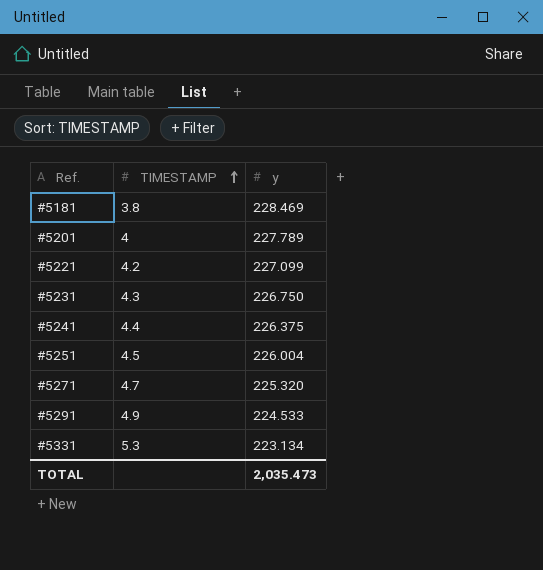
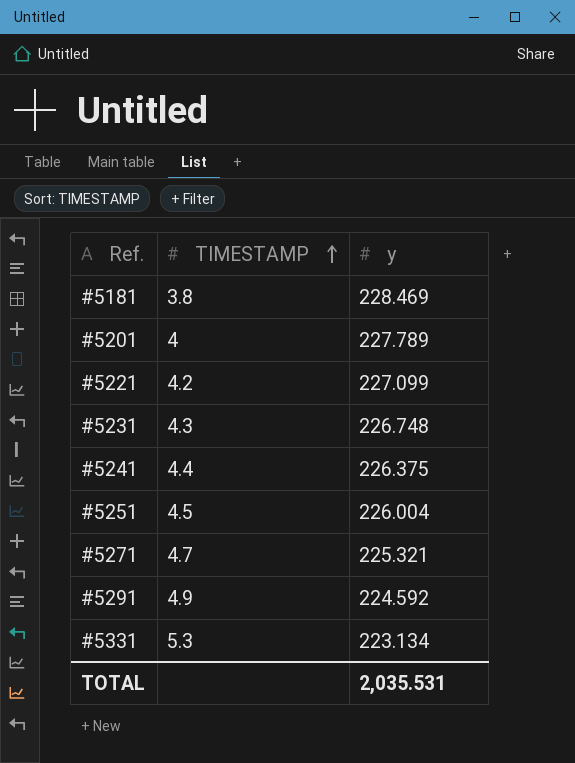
#5231 | y: 226.750 -> 226.748
#5271 | y: 225.320 -> 225.321
#5291 | y: 224.533 -> 224.592
TOTAL | y: 2,035.473 -> 2,035.531

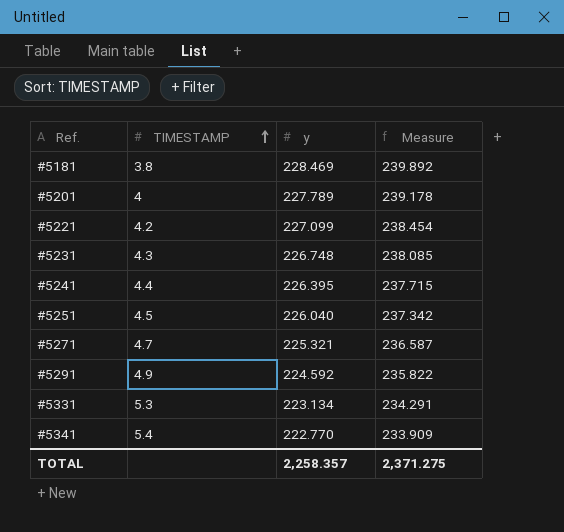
column Measure | formula: none -> [y] * 1.05
#5241 | y: 226.375 -> 226.395
#5251 | y: 226.004 -> 226.040
row #5341: none -> 5.4 | 222.770 | 233.909
TOTAL | y: 2,035.531 -> 2,258.357

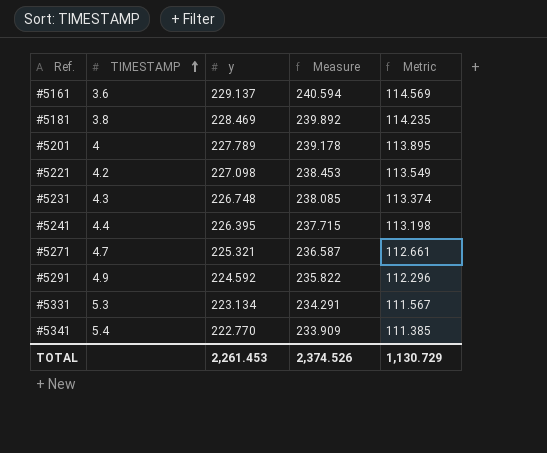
column Metric | formula: none -> [y] * 0.5
row #5251: 4.5 | 226.040 | 237.342 -> none
row #5161: none -> 3.6 | 229.137 | 240.594 | 114.569
#5221 | y: 227.099 -> 227.098
#5221 | Measure: 238.454 -> 238.453
TOTAL | y: 2,258.357 -> 2,261.453
TOTAL | Measure: 2,371.275 -> 2,374.526

